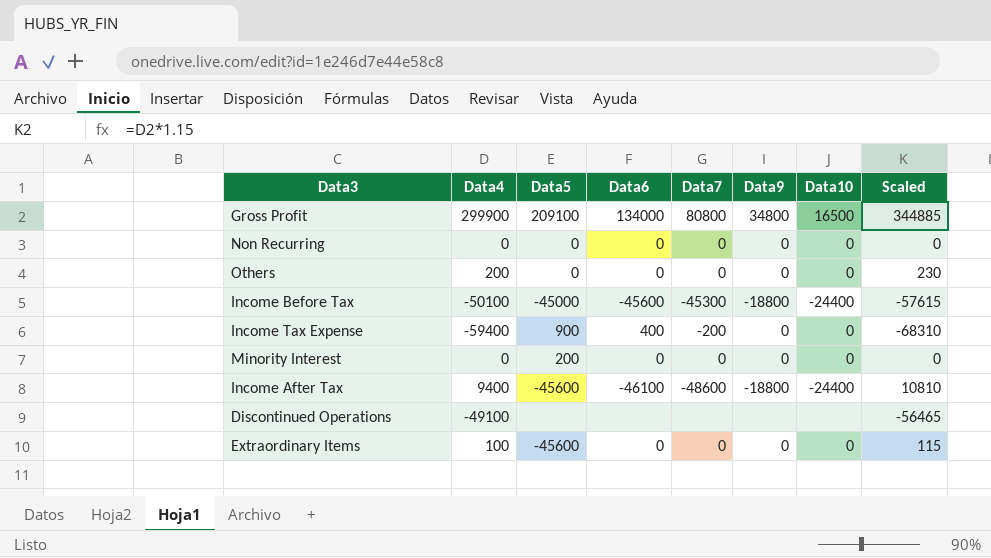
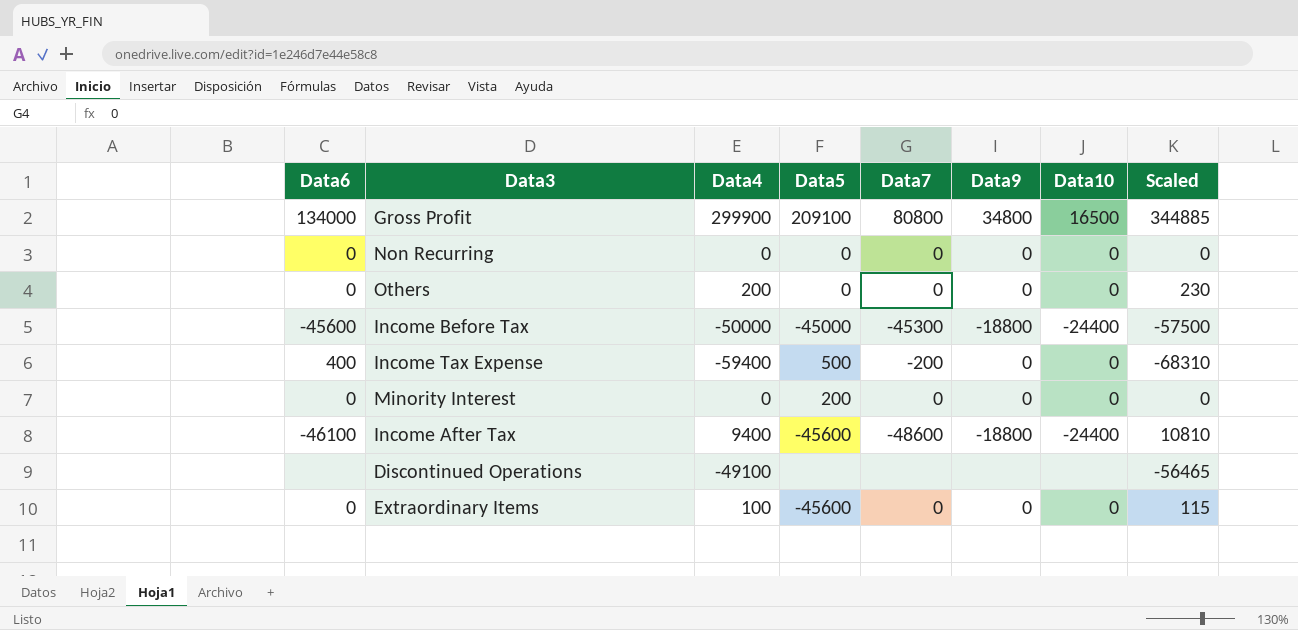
column Data6 | position: 4 -> 1
Income Before Tax | Data4: -50100 -> -50000
Income Before Tax | Scaled: -57615 -> -57500
Income Tax Expense | Data5: 900 -> 500

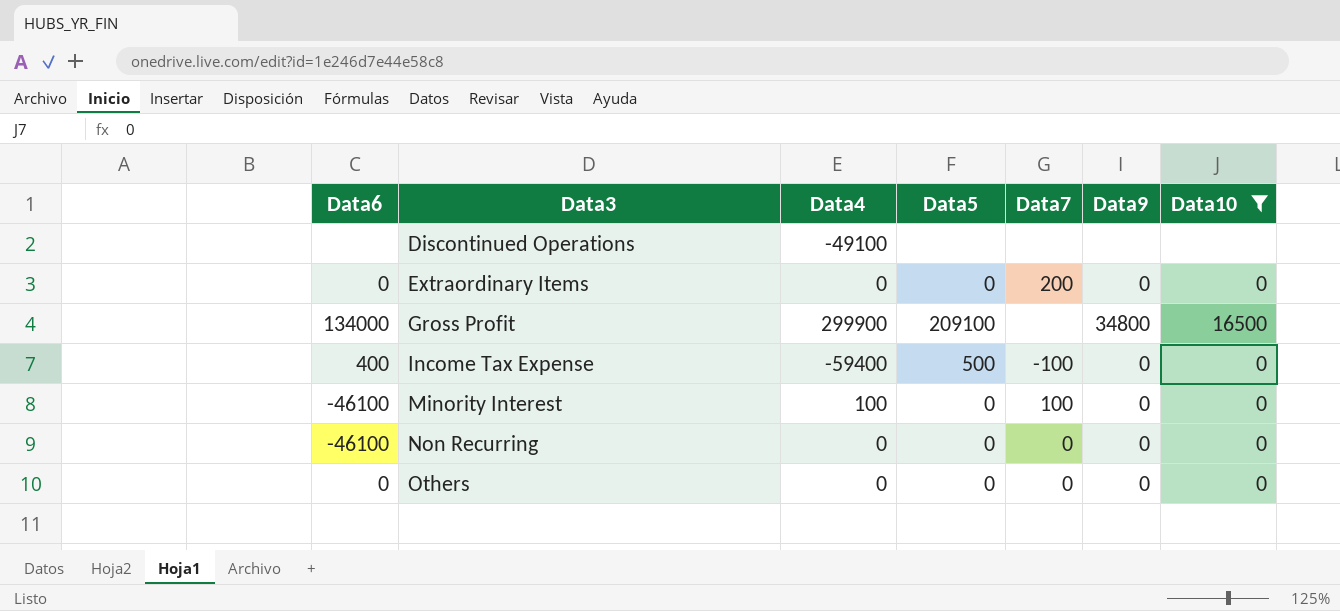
filter: none -> Data10 != -24400
row order: none -> Data3 ascending
column Scaled | formula: [Data4] * 1.15 -> none
Extraordinary Items | Data4: 100 -> 0
Extraordinary Items | Data5: -45600 -> 0
Extraordinary Items | Data7: 0 -> 200
Gross Profit | Data7: 80800 -> none
Income Tax Expense | Data7: -200 -> -100
Minority Interest | Data6: 0 -> -46100
Minority Interest | Data4: 0 -> 100
Minority Interest | Data5: 200 -> 0
Minority Interest | Data7: 0 -> 100
Non Recurring | Data6: 0 -> -46100
Others | Data4: 200 -> 0

